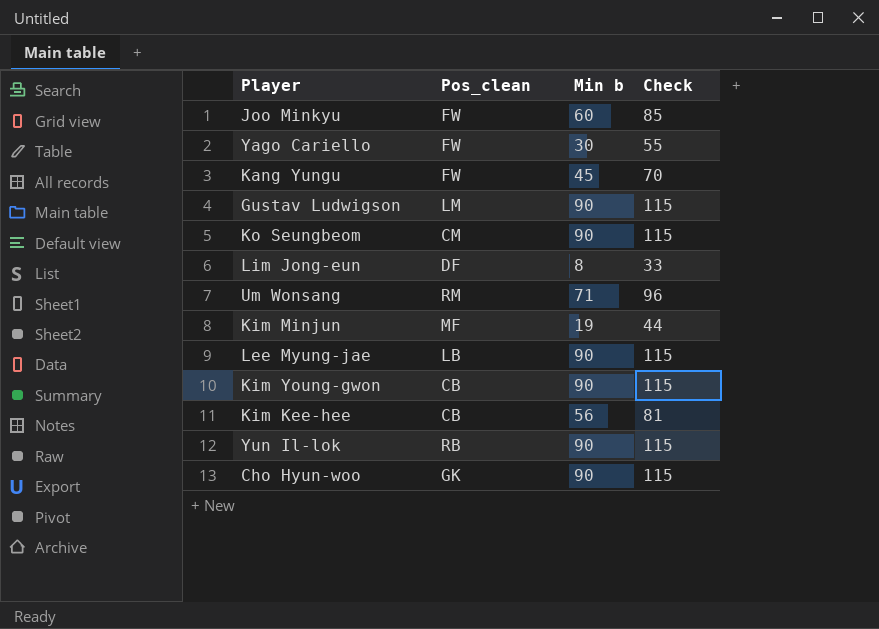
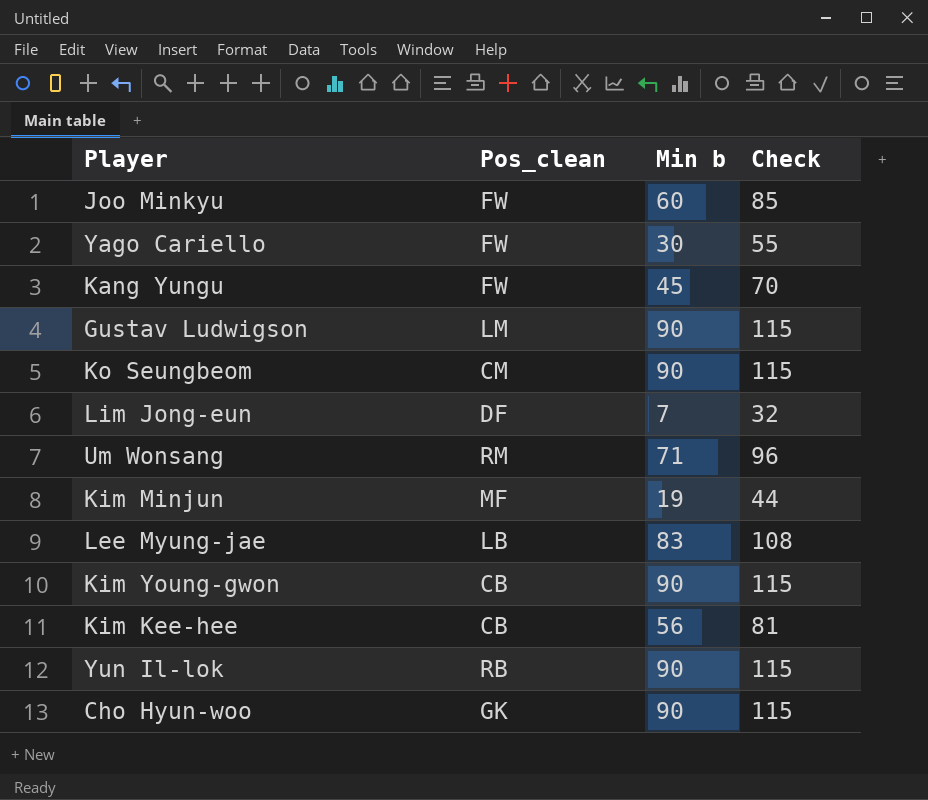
Lim Jong-eun | Min b: 8 -> 7
Lim Jong-eun | Check: 33 -> 32
Lee Myung-jae | Min b: 90 -> 83
Lee Myung-jae | Check: 115 -> 108

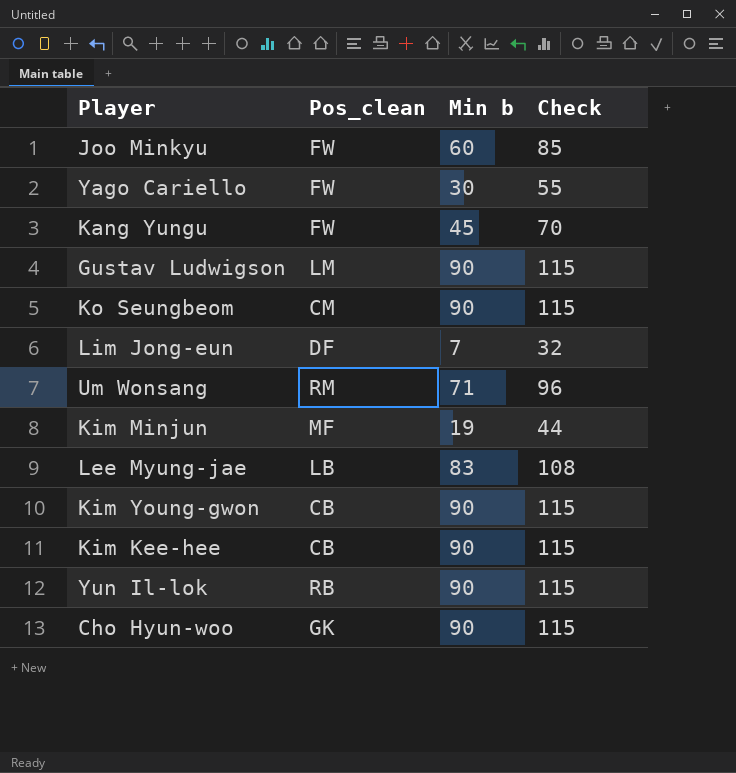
Kim Kee-hee | Min b: 56 -> 90
Kim Kee-hee | Check: 81 -> 115

